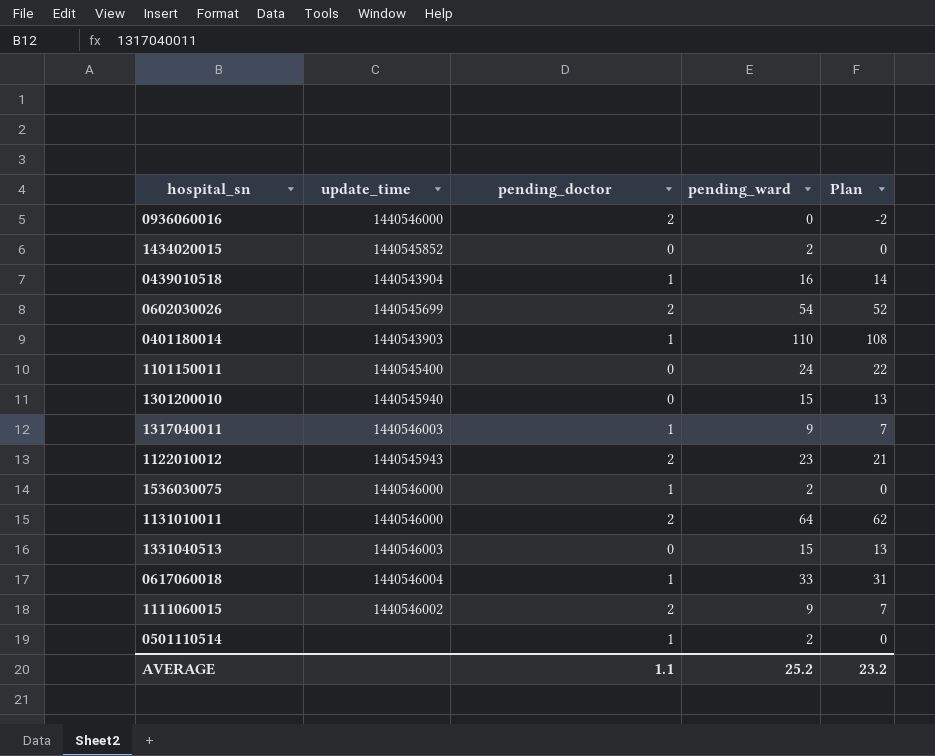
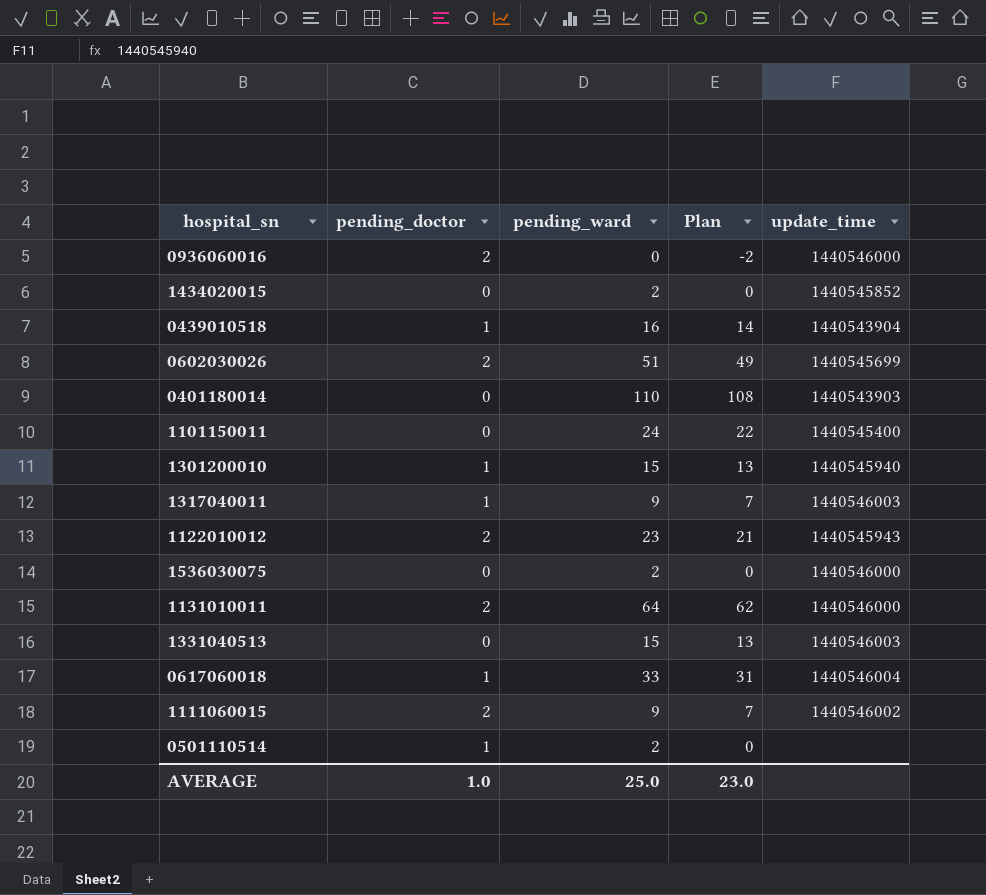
column update_time | position: 2 -> 5
0602030026 | pending_ward: 54 -> 51
0602030026 | Plan: 52 -> 49
0401180014 | pending_doctor: 1 -> 0
1301200010 | pending_doctor: 0 -> 1
1536030075 | pending_doctor: 1 -> 0
AVERAGE | pending_doctor: 1.1 -> 1.0
AVERAGE | pending_ward: 25.2 -> 25.0
AVERAGE | Plan: 23.2 -> 23.0

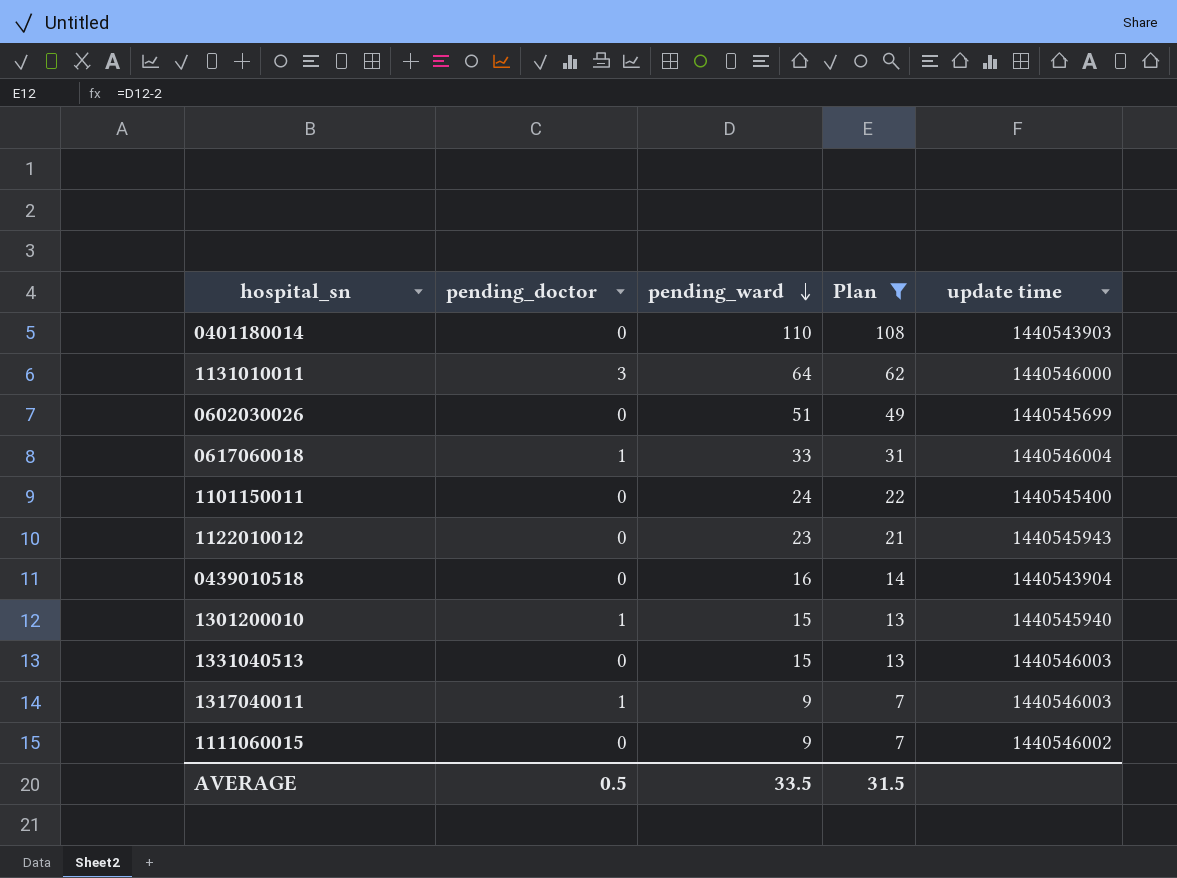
filter: none -> Plan >= 7
row order: none -> pending_ward descending
column name: update_time -> update time
1131010011 | pending_doctor: 2 -> 3
0602030026 | pending_doctor: 2 -> 0
1122010012 | pending_doctor: 2 -> 0
0439010518 | pending_doctor: 1 -> 0
1111060015 | pending_doctor: 2 -> 0
AVERAGE | pending_doctor: 1.0 -> 0.5
AVERAGE | pending_ward: 25.0 -> 33.5
AVERAGE | Plan: 23.0 -> 31.5

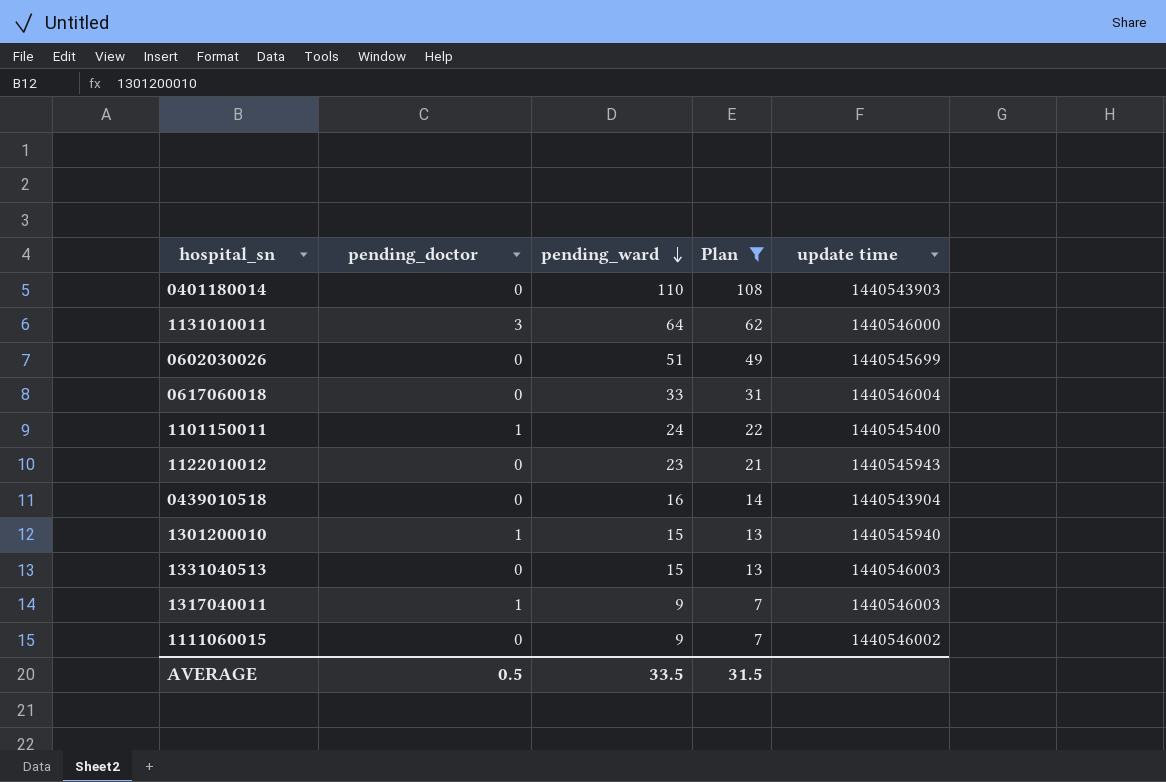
0617060018 | pending_doctor: 1 -> 0
1101150011 | pending_doctor: 0 -> 1

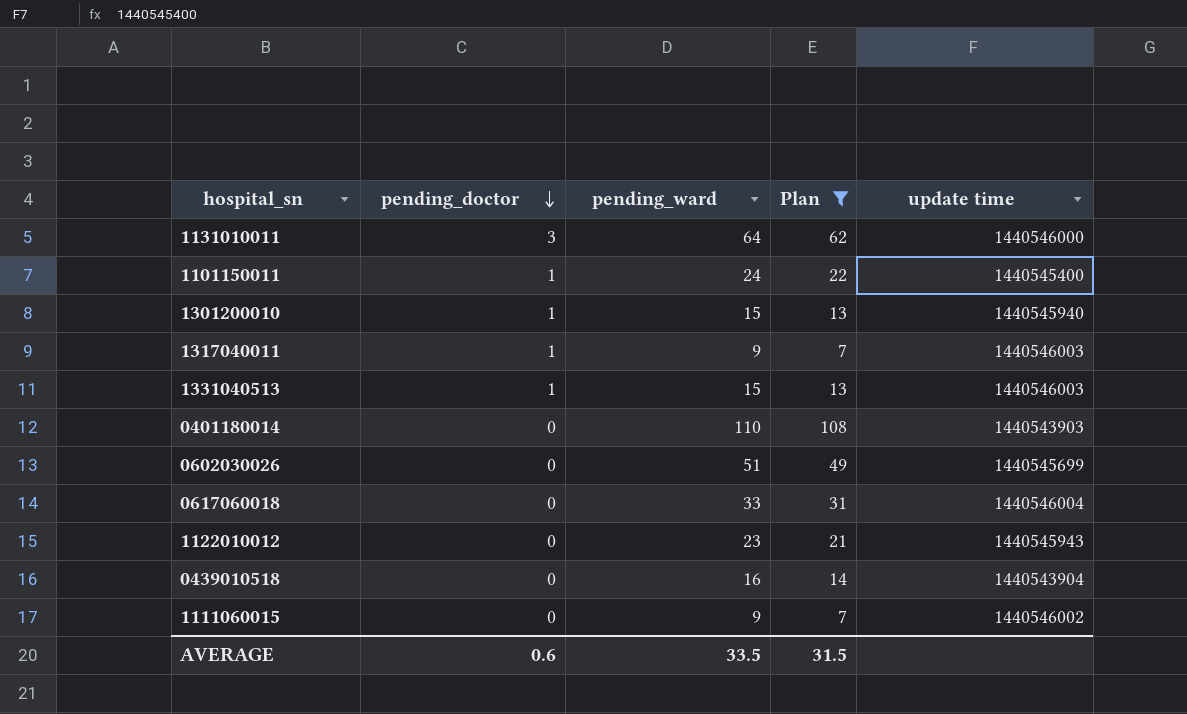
row order: pending_ward descending -> pending_doctor descending
1331040513 | pending_doctor: 0 -> 1
AVERAGE | pending_doctor: 0.5 -> 0.6

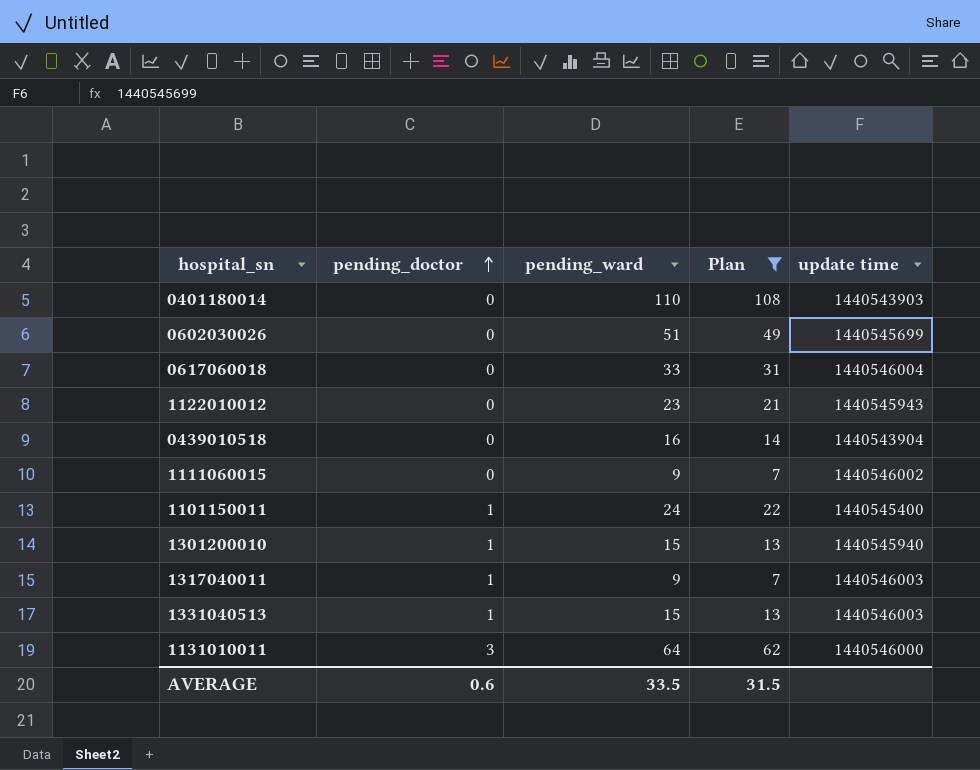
row order: pending_doctor descending -> pending_doctor ascending

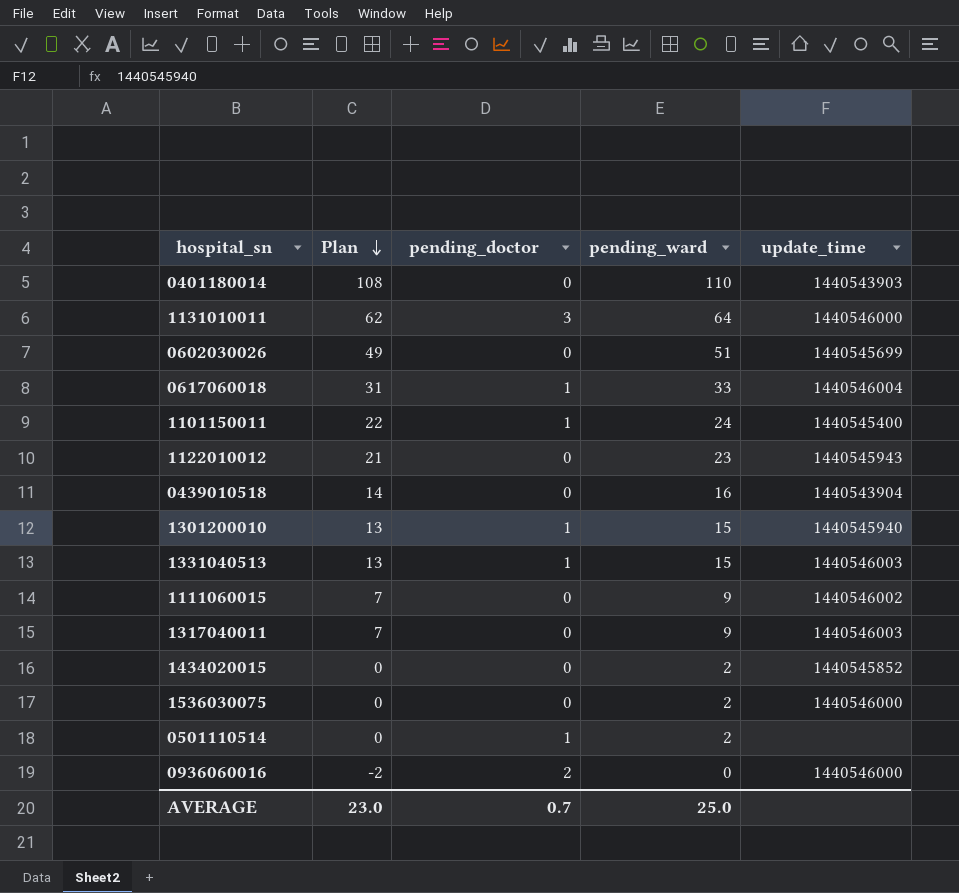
filter: Plan >= 7 -> none
row order: pending_doctor ascending -> Plan descending
column Plan | position: 4 -> 2
column name: update time -> update_time
0617060018 | pending_doctor: 0 -> 1
1317040011 | pending_doctor: 1 -> 0
AVERAGE | Plan: 31.5 -> 23.0
AVERAGE | pending_doctor: 0.6 -> 0.7
AVERAGE | pending_ward: 33.5 -> 25.0

